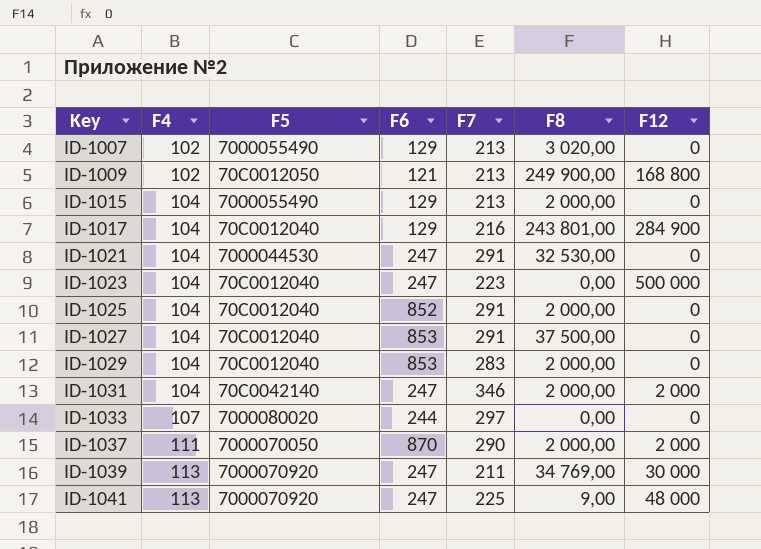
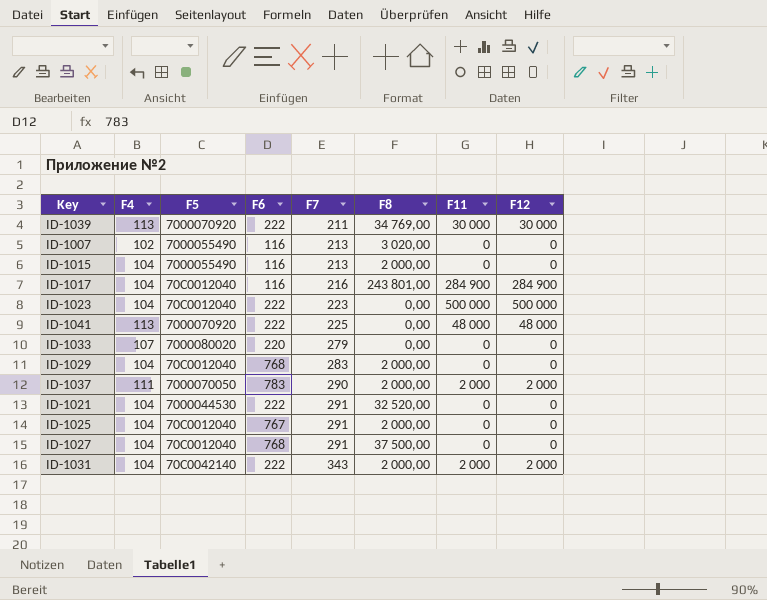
row order: Key ascending -> F7 ascending
column F11 | position: none -> 7
row ID-1009: 102 | 70С0012050 | 121 | 213 | 249 900,00 | 168 800 -> none
ID-1039 | F6: 247 -> 222
ID-1007 | F6: 129 -> 116
ID-1015 | F6: 129 -> 116
ID-1017 | F6: 129 -> 116
ID-1023 | F6: 247 -> 222
ID-1041 | F6: 247 -> 222
ID-1041 | F8: 9,00 -> 0,00
ID-1033 | F6: 244 -> 220
ID-1033 | F7: 297 -> 279
ID-1029 | F6: 853 -> 768
ID-1037 | F6: 870 -> 783
ID-1021 | F6: 247 -> 222
ID-1021 | F8: 32 530,00 -> 32 520,00
ID-1025 | F6: 852 -> 767
ID-1027 | F6: 853 -> 768
ID-1031 | F6: 247 -> 222
ID-1031 | F7: 346 -> 343

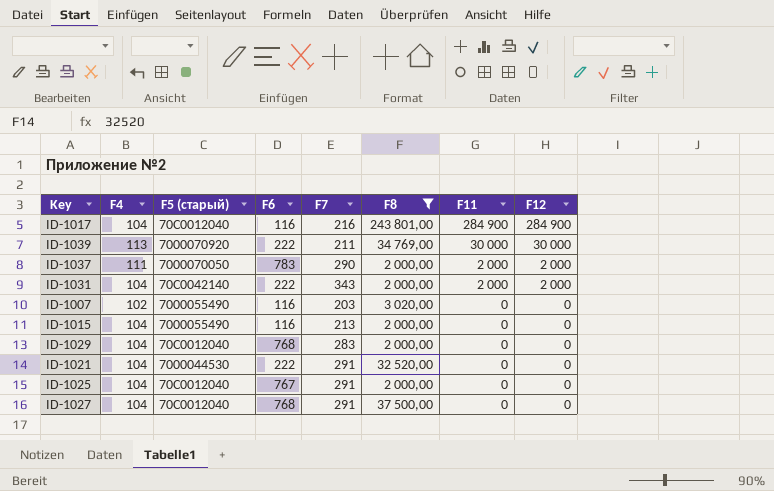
filter: none -> F8 != 0,00
row order: F7 ascending -> F11 descending
column name: F5 -> F5 (старый)
ID-1007 | F7: 213 -> 203

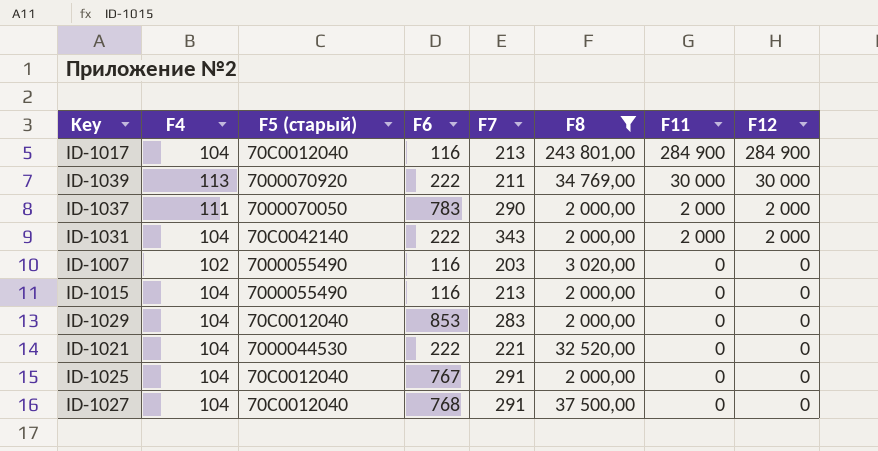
ID-1017 | F7: 216 -> 213
ID-1029 | F6: 768 -> 853
ID-1021 | F7: 291 -> 221

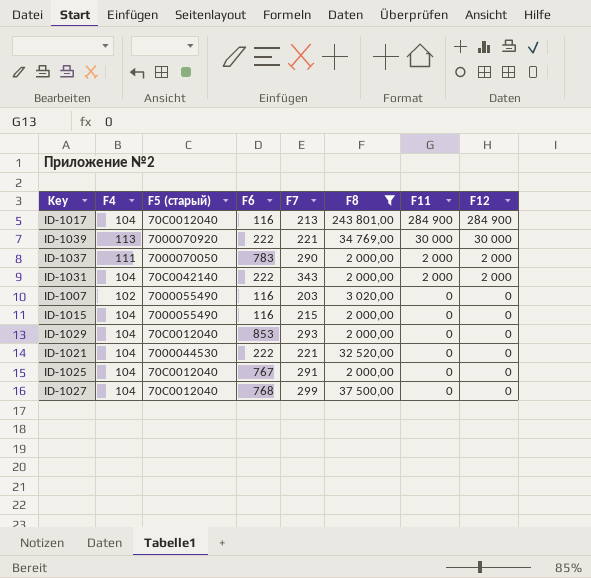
ID-1039 | F7: 211 -> 221
ID-1015 | F7: 213 -> 215
ID-1029 | F7: 283 -> 293
ID-1027 | F7: 291 -> 299

